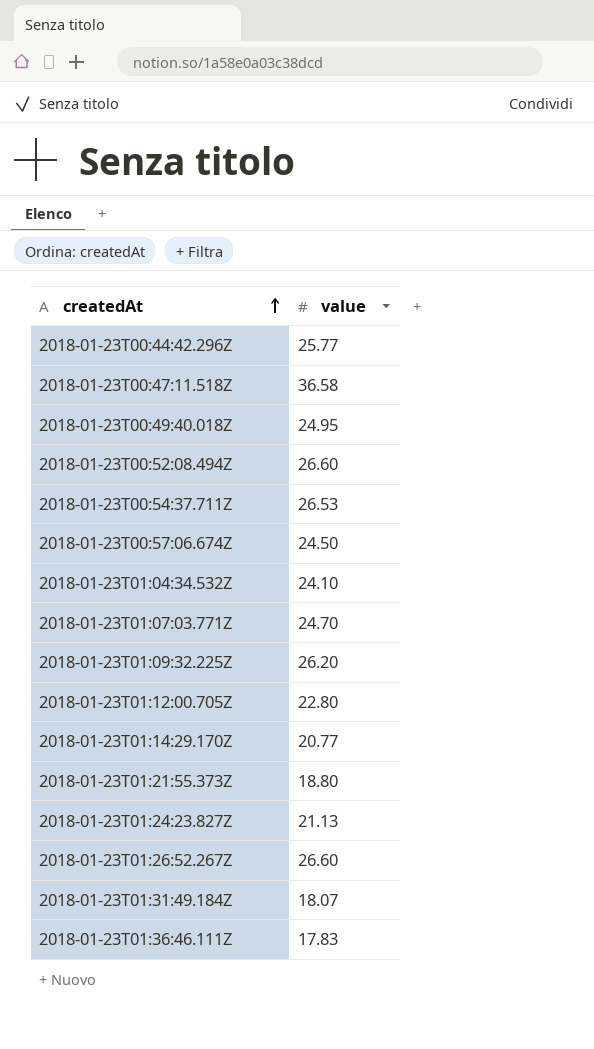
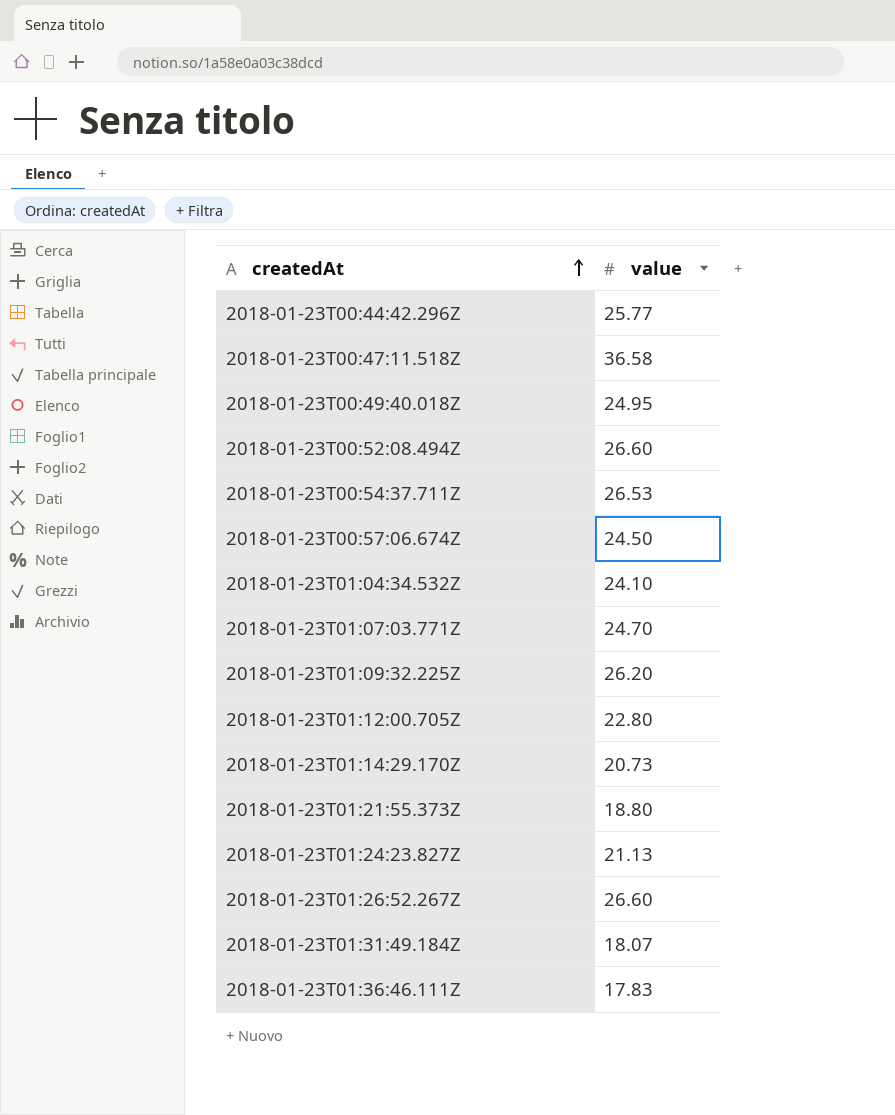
2018-01-23T01:14:29.170Z | value: 20.77 -> 20.73

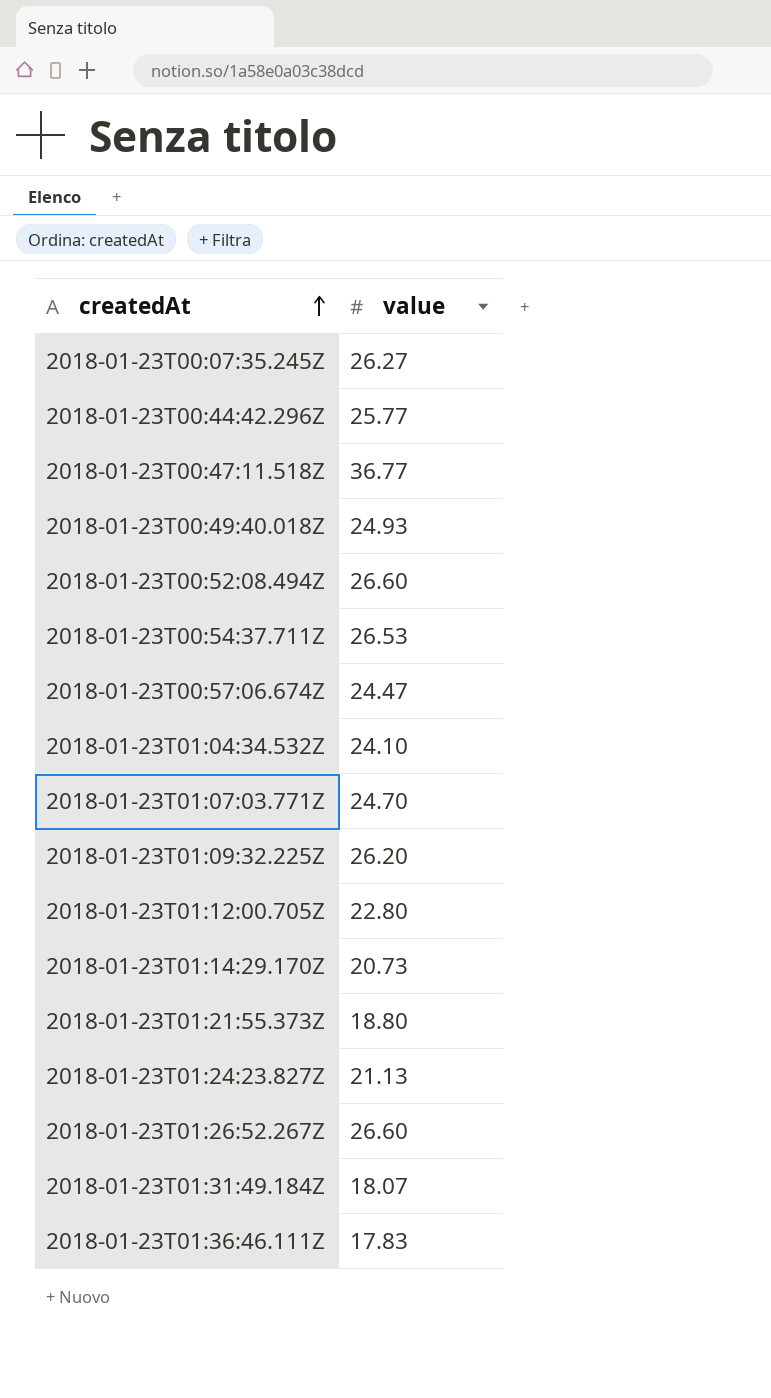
row 2018-01-23T00:07:35.245Z: none -> 26.27
2018-01-23T00:47:11.518Z | value: 36.58 -> 36.77
2018-01-23T00:49:40.018Z | value: 24.95 -> 24.93
2018-01-23T00:57:06.674Z | value: 24.50 -> 24.47

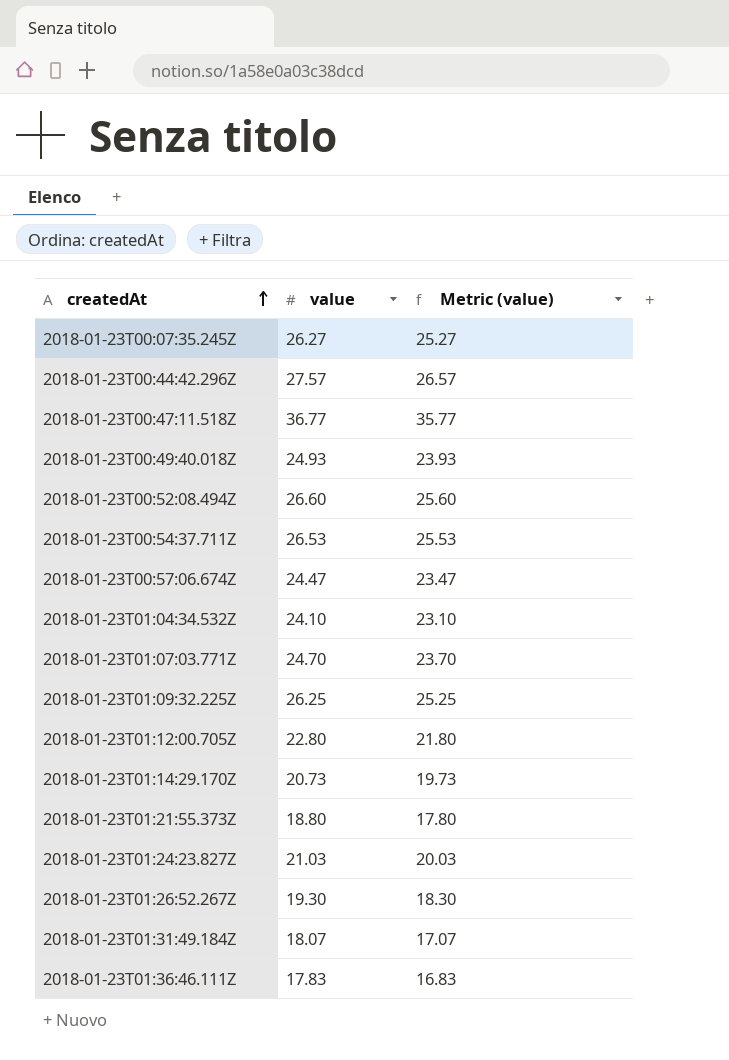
column Metric (value) | formula: none -> [value] - 1
2018-01-23T00:44:42.296Z | value: 25.77 -> 27.57
2018-01-23T01:09:32.225Z | value: 26.20 -> 26.25
2018-01-23T01:24:23.827Z | value: 21.13 -> 21.03
2018-01-23T01:26:52.267Z | value: 26.60 -> 19.30

